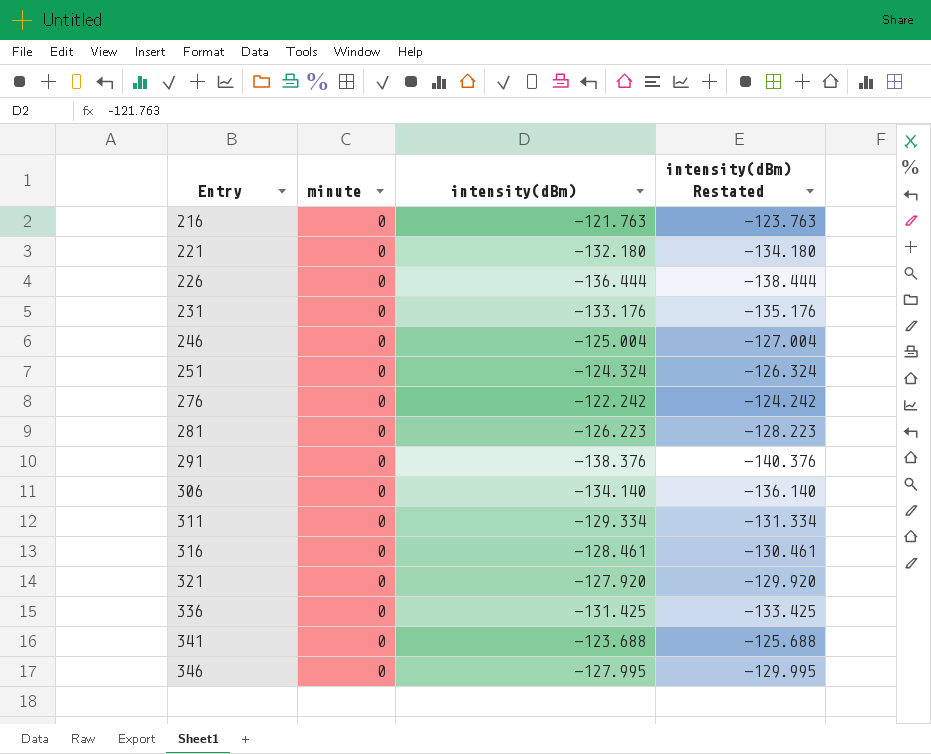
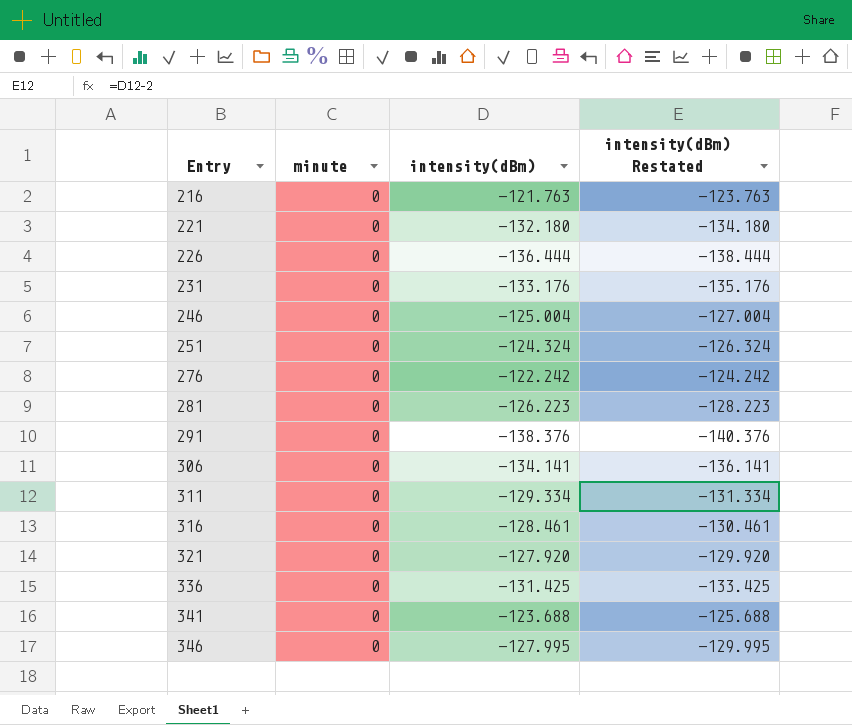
306 | intensity(dBm): -134.140 -> -134.141
306 | intensity(dBm) Restated: -136.140 -> -136.141

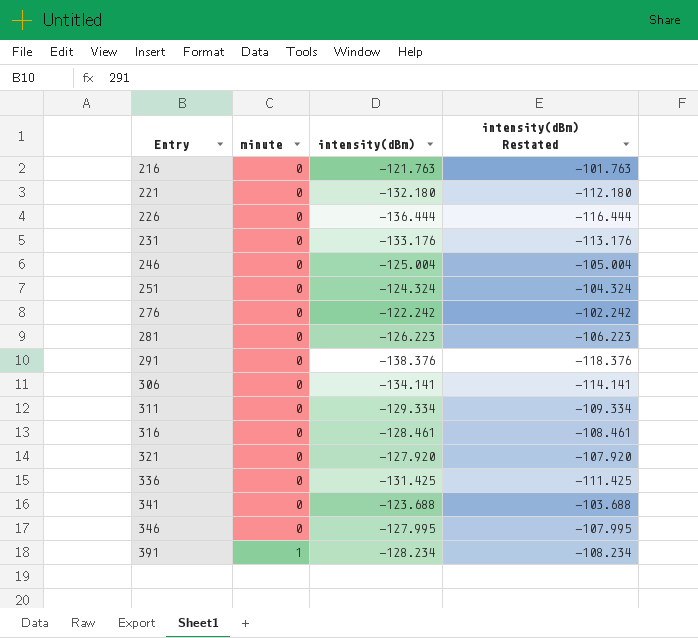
column intensity(dBm) Restated | formula: [intensity(dBm)] - 2 -> [intensity(dBm)] + 20
row 391: none -> 1 | -128.234 | -108.234

